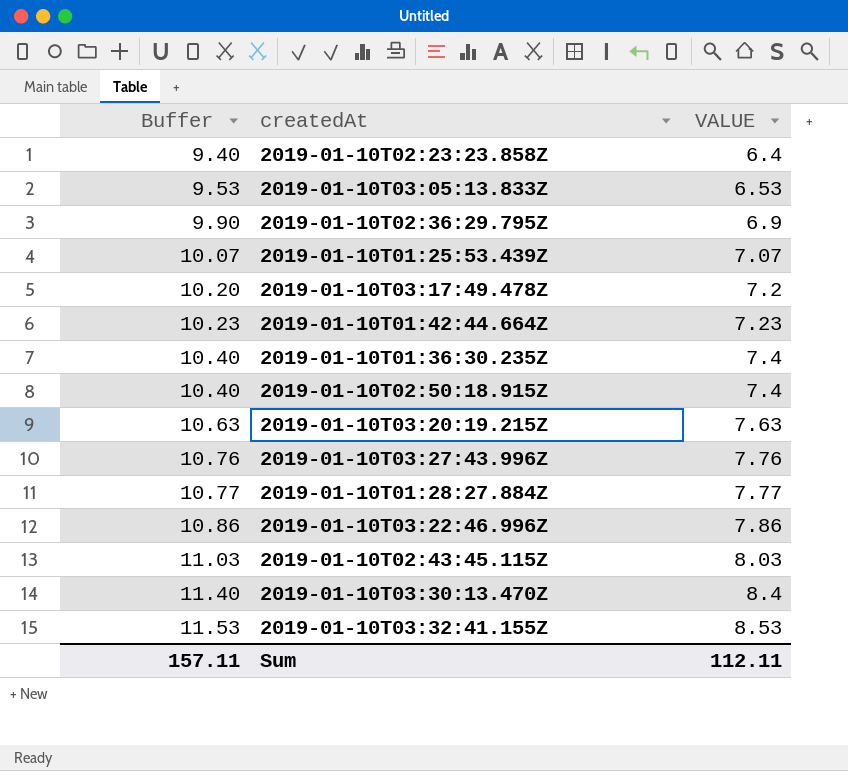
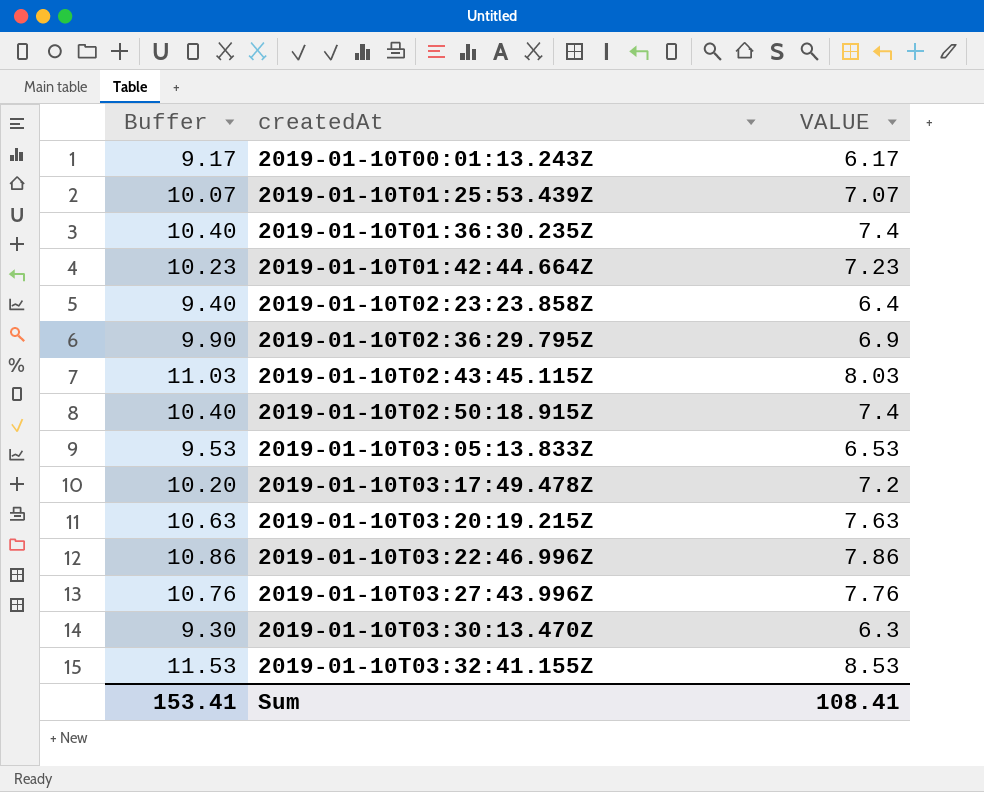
row order: Buffer ascending -> createdAt ascending
row 2019-01-10T01:28:27.884Z: 10.77 | 7.77 -> none
row 2019-01-10T00:01:13.243Z: none -> 9.17 | 6.17
2019-01-10T03:30:13.470Z | Buffer: 11.40 -> 9.30
2019-01-10T03:30:13.470Z | VALUE: 8.4 -> 6.3
Sum | Buffer: 157.11 -> 153.41
Sum | VALUE: 112.11 -> 108.41

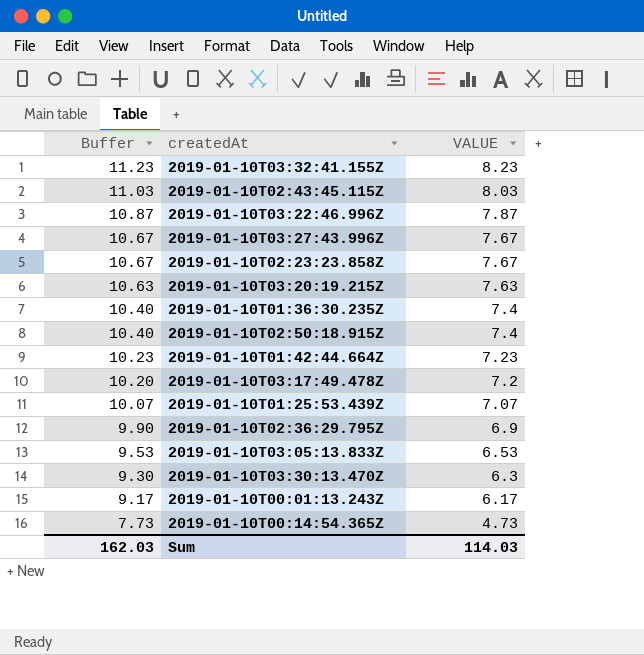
row order: createdAt ascending -> Buffer descending
2019-01-10T03:32:41.155Z | Buffer: 11.53 -> 11.23
2019-01-10T03:32:41.155Z | VALUE: 8.53 -> 8.23
2019-01-10T03:22:46.996Z | Buffer: 10.86 -> 10.87
2019-01-10T03:22:46.996Z | VALUE: 7.86 -> 7.87
2019-01-10T03:27:43.996Z | Buffer: 10.76 -> 10.67
2019-01-10T03:27:43.996Z | VALUE: 7.76 -> 7.67
2019-01-10T02:23:23.858Z | Buffer: 9.40 -> 10.67
2019-01-10T02:23:23.858Z | VALUE: 6.4 -> 7.67
row 2019-01-10T00:14:54.365Z: none -> 7.73 | 4.73
Sum | Buffer: 153.41 -> 162.03
Sum | VALUE: 108.41 -> 114.03

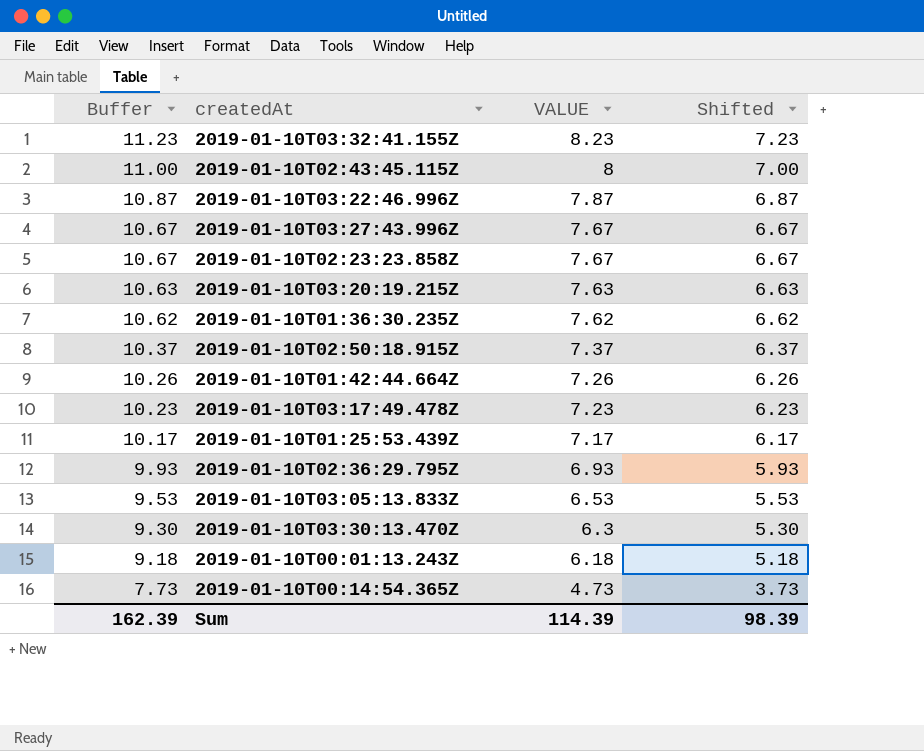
column Shifted | formula: none -> [VALUE] - 1
2019-01-10T02:43:45.115Z | Buffer: 11.03 -> 11.00
2019-01-10T02:43:45.115Z | VALUE: 8.03 -> 8
2019-01-10T01:36:30.235Z | Buffer: 10.40 -> 10.62
2019-01-10T01:36:30.235Z | VALUE: 7.4 -> 7.62
2019-01-10T02:50:18.915Z | Buffer: 10.40 -> 10.37
2019-01-10T02:50:18.915Z | VALUE: 7.4 -> 7.37
2019-01-10T01:42:44.664Z | Buffer: 10.23 -> 10.26
2019-01-10T01:42:44.664Z | VALUE: 7.23 -> 7.26
2019-01-10T03:17:49.478Z | Buffer: 10.20 -> 10.23
2019-01-10T03:17:49.478Z | VALUE: 7.2 -> 7.23
2019-01-10T01:25:53.439Z | Buffer: 10.07 -> 10.17
2019-01-10T01:25:53.439Z | VALUE: 7.07 -> 7.17
2019-01-10T02:36:29.795Z | Buffer: 9.90 -> 9.93
2019-01-10T02:36:29.795Z | VALUE: 6.9 -> 6.93
2019-01-10T00:01:13.243Z | Buffer: 9.17 -> 9.18
2019-01-10T00:01:13.243Z | VALUE: 6.17 -> 6.18
Sum | Buffer: 162.03 -> 162.39
Sum | VALUE: 114.03 -> 114.39

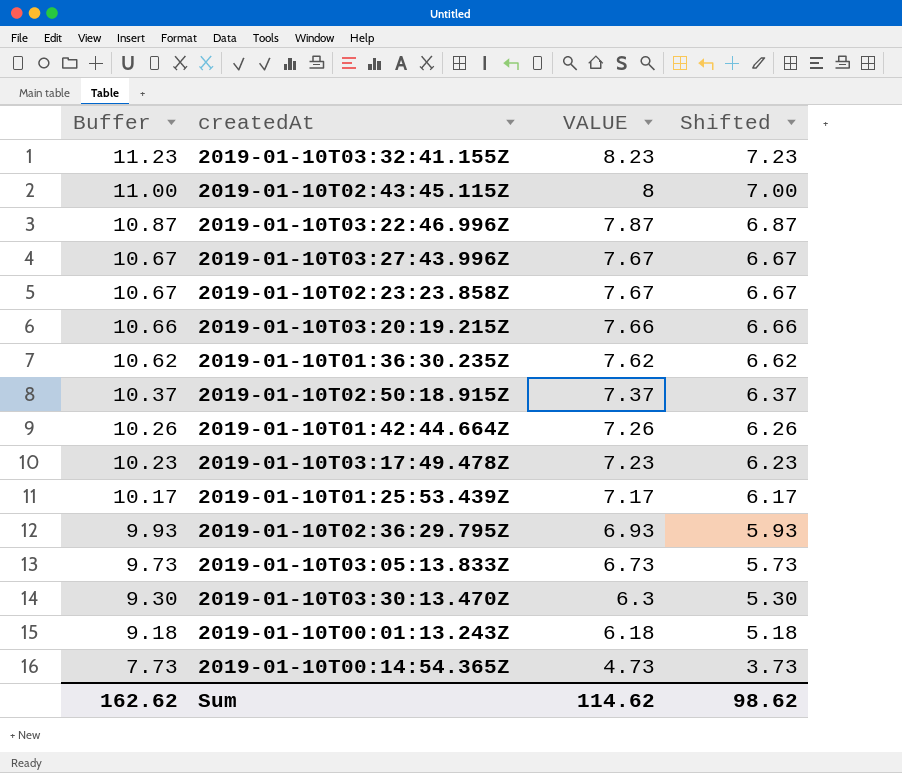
2019-01-10T03:20:19.215Z | Buffer: 10.63 -> 10.66
2019-01-10T03:20:19.215Z | VALUE: 7.63 -> 7.66
2019-01-10T03:20:19.215Z | Shifted: 6.63 -> 6.66
2019-01-10T03:05:13.833Z | Buffer: 9.53 -> 9.73
2019-01-10T03:05:13.833Z | VALUE: 6.53 -> 6.73
2019-01-10T03:05:13.833Z | Shifted: 5.53 -> 5.73
Sum | Buffer: 162.39 -> 162.62
Sum | VALUE: 114.39 -> 114.62
Sum | Shifted: 98.39 -> 98.62

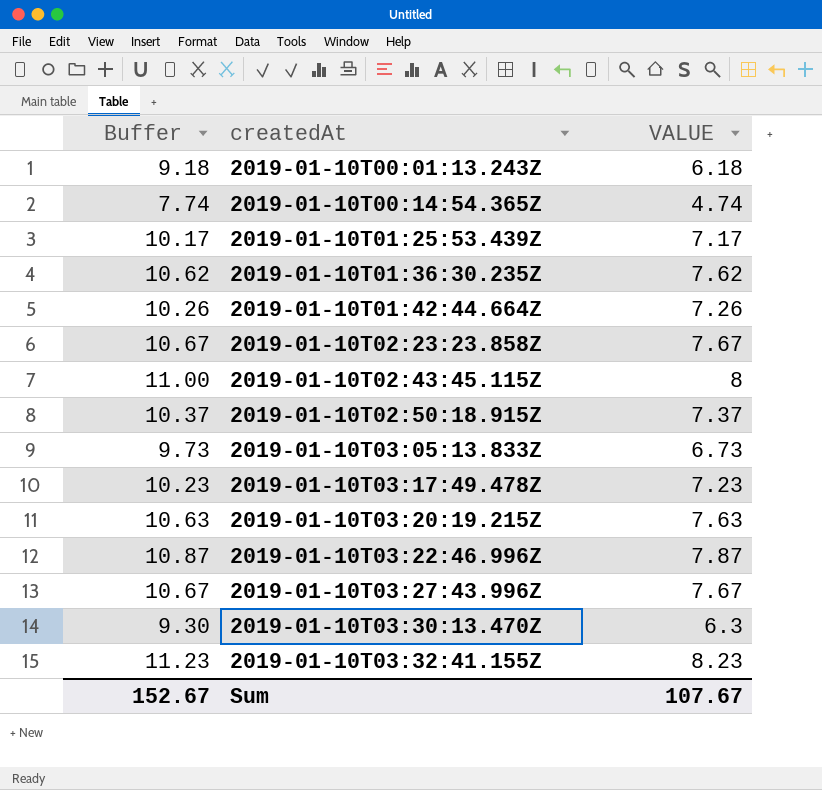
row order: Buffer descending -> createdAt ascending
column Shifted | formula: [VALUE] - 1 -> none
row 2019-01-10T02:36:29.795Z: 9.93 | 6.93 | 5.93 -> none
2019-01-10T00:14:54.365Z | Buffer: 7.73 -> 7.74
2019-01-10T00:14:54.365Z | VALUE: 4.73 -> 4.74
2019-01-10T03:20:19.215Z | Buffer: 10.66 -> 10.63
2019-01-10T03:20:19.215Z | VALUE: 7.66 -> 7.63
Sum | Buffer: 162.62 -> 152.67
Sum | VALUE: 114.62 -> 107.67

